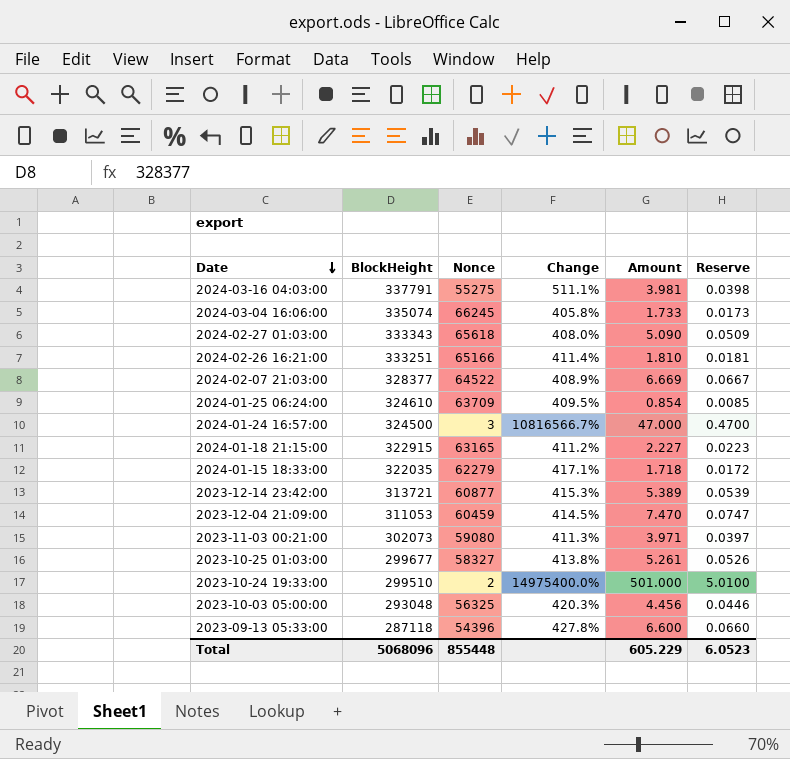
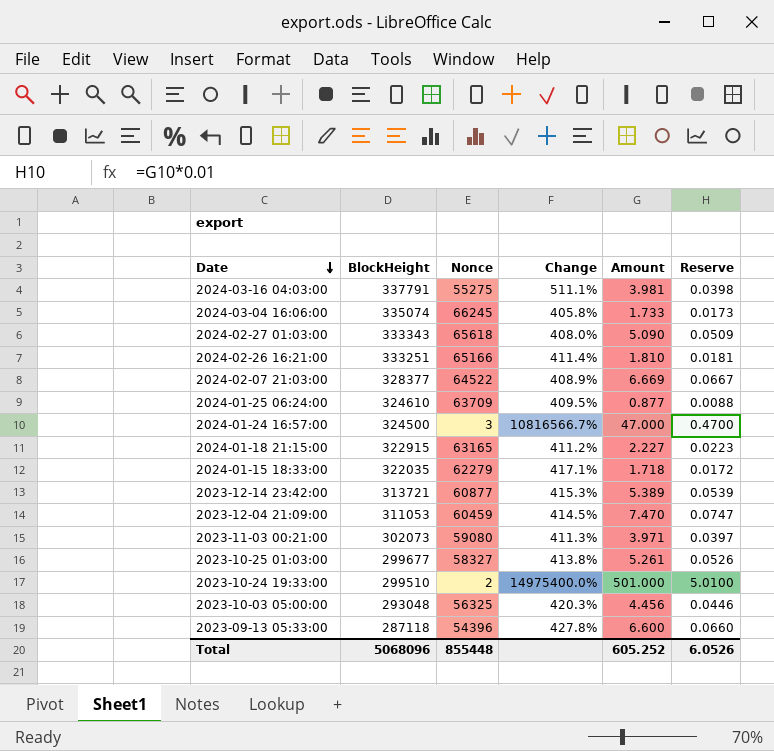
2024-01-25 06:24:00 | Amount: 0.854 -> 0.877
2024-01-25 06:24:00 | Reserve: 0.0085 -> 0.0088
Total | Amount: 605.229 -> 605.252
Total | Reserve: 6.0523 -> 6.0526

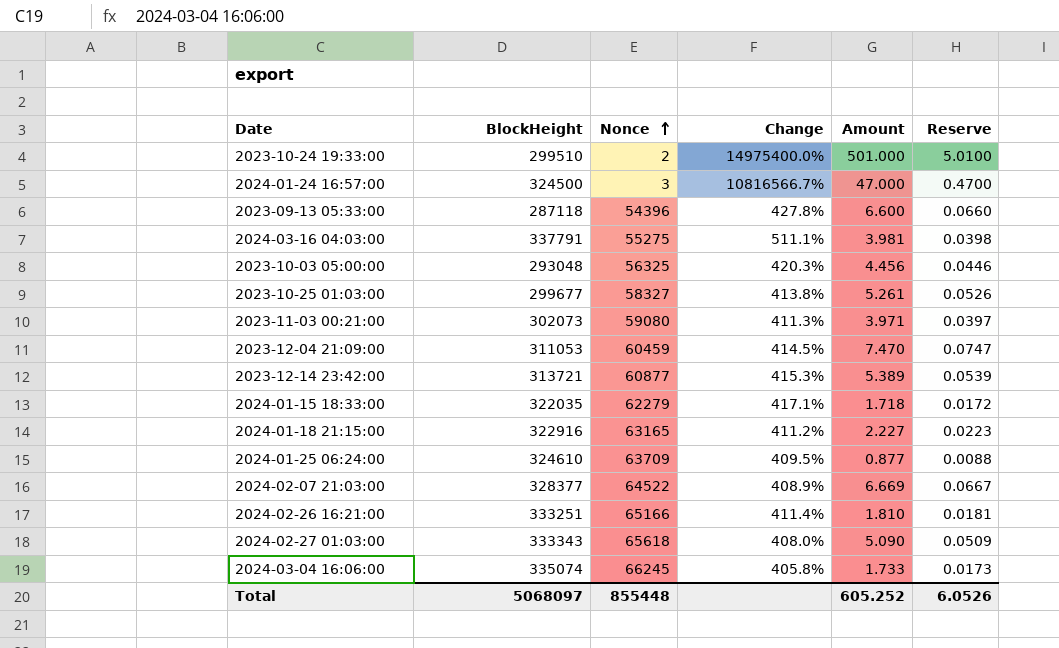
row order: Date descending -> Nonce ascending
2024-01-18 21:15:00 | BlockHeight: 322915 -> 322916
Total | BlockHeight: 5068096 -> 5068097

